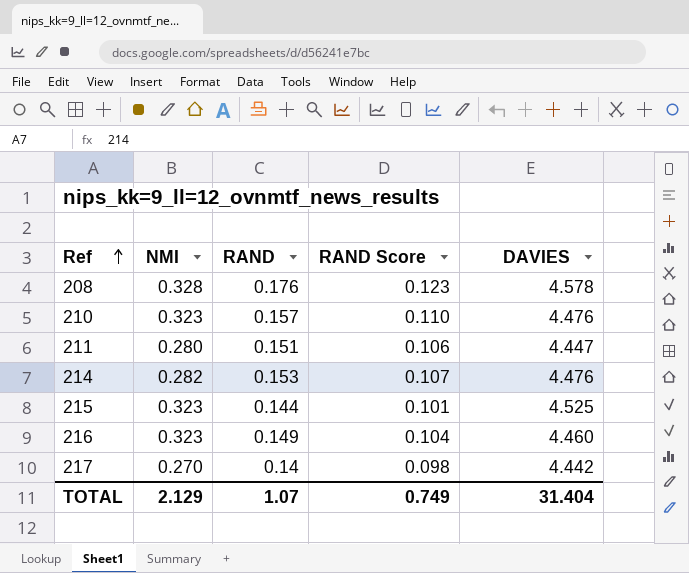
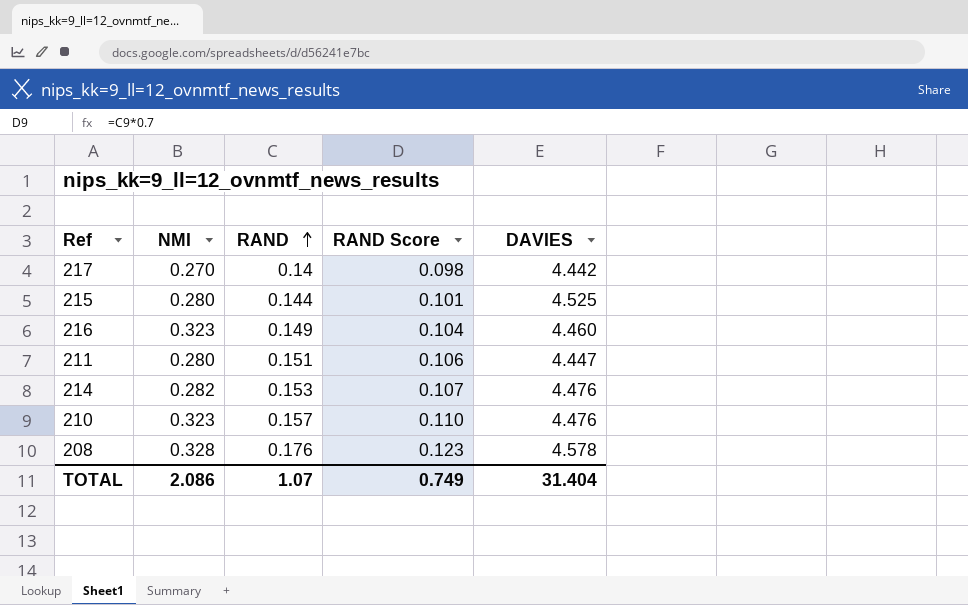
row order: Ref ascending -> RAND ascending
215 | NMI: 0.323 -> 0.280
TOTAL | NMI: 2.129 -> 2.086

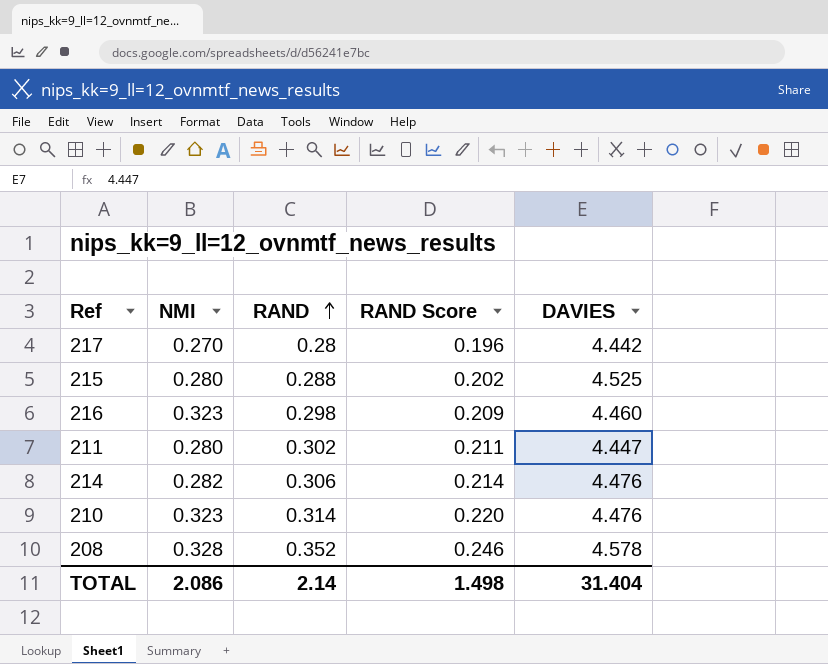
217 | RAND: 0.14 -> 0.28
217 | RAND Score: 0.098 -> 0.196
215 | RAND: 0.144 -> 0.288
215 | RAND Score: 0.101 -> 0.202
216 | RAND: 0.149 -> 0.298
216 | RAND Score: 0.104 -> 0.209
211 | RAND: 0.151 -> 0.302
211 | RAND Score: 0.106 -> 0.211
214 | RAND: 0.153 -> 0.306
214 | RAND Score: 0.107 -> 0.214
210 | RAND: 0.157 -> 0.314
210 | RAND Score: 0.110 -> 0.220
208 | RAND: 0.176 -> 0.352
208 | RAND Score: 0.123 -> 0.246
TOTAL | RAND: 1.07 -> 2.14
TOTAL | RAND Score: 0.749 -> 1.498

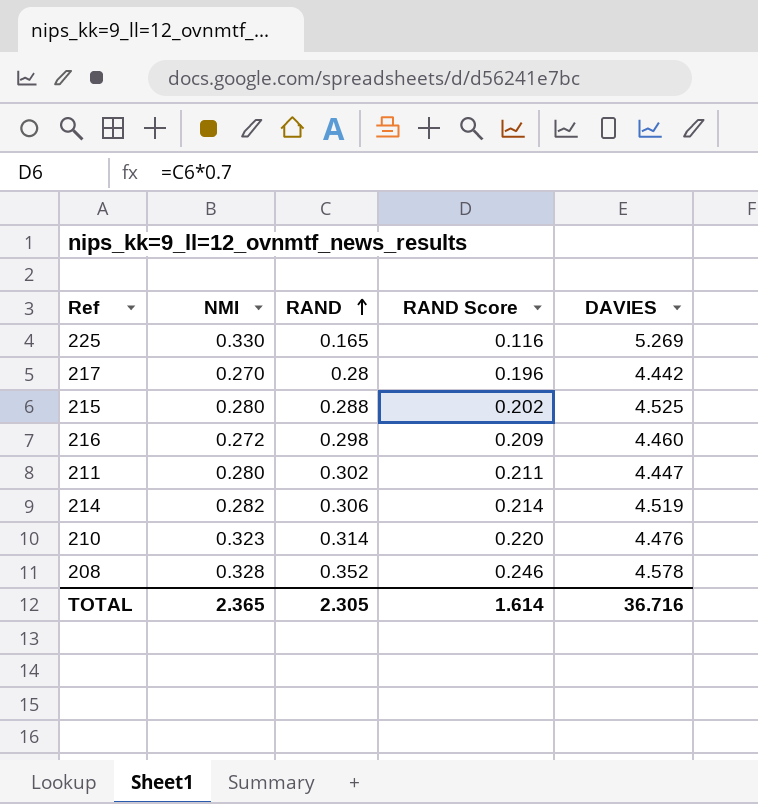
row 225: none -> 0.330 | 0.165 | 0.116 | 5.269
216 | NMI: 0.323 -> 0.272
214 | DAVIES: 4.476 -> 4.519
TOTAL | NMI: 2.086 -> 2.365
TOTAL | RAND: 2.14 -> 2.305
TOTAL | RAND Score: 1.498 -> 1.614
TOTAL | DAVIES: 31.404 -> 36.716

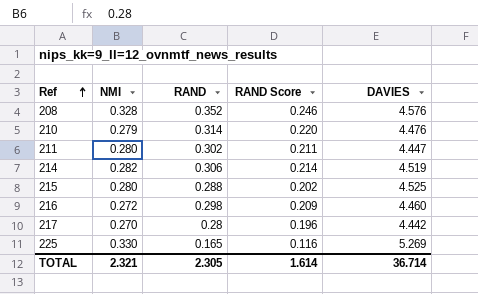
row order: RAND ascending -> Ref ascending
208 | DAVIES: 4.578 -> 4.576
210 | NMI: 0.323 -> 0.279
TOTAL | NMI: 2.365 -> 2.321
TOTAL | DAVIES: 36.716 -> 36.714

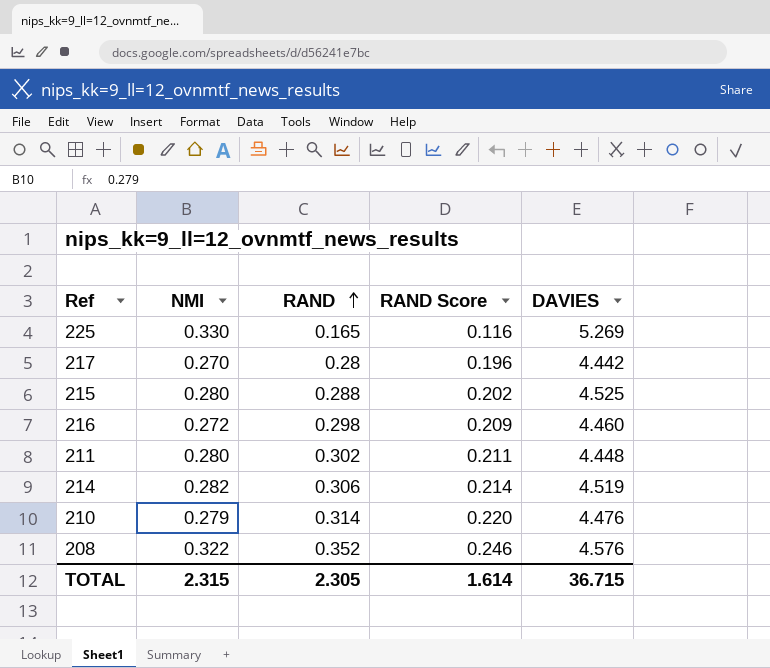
row order: Ref ascending -> RAND ascending
211 | DAVIES: 4.447 -> 4.448
208 | NMI: 0.328 -> 0.322
TOTAL | NMI: 2.321 -> 2.315
TOTAL | DAVIES: 36.714 -> 36.715

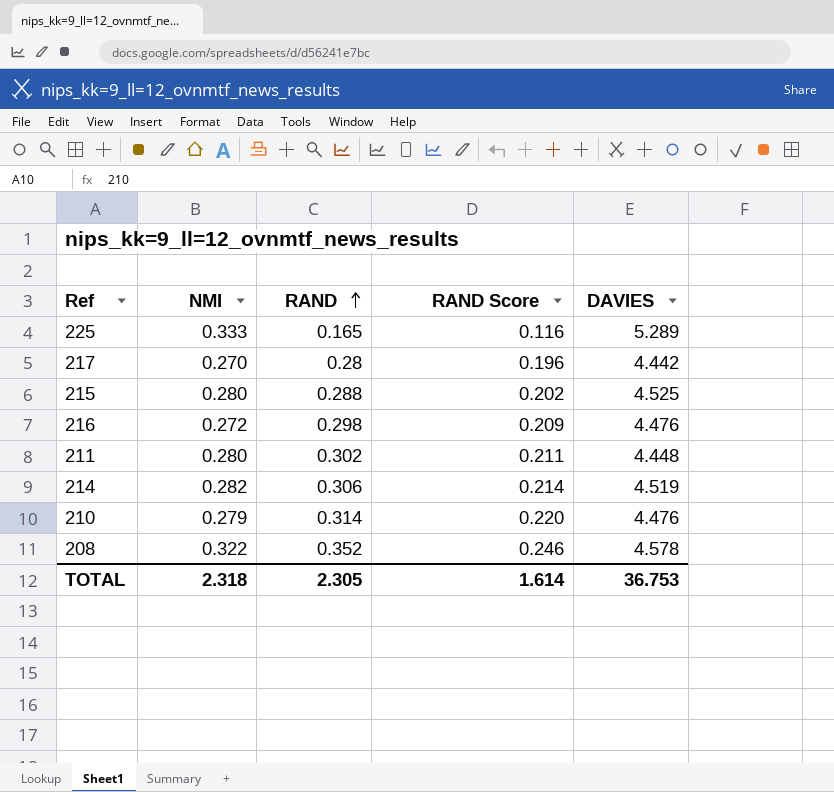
225 | NMI: 0.330 -> 0.333
225 | DAVIES: 5.269 -> 5.289
216 | DAVIES: 4.460 -> 4.476
208 | DAVIES: 4.576 -> 4.578
TOTAL | NMI: 2.315 -> 2.318
TOTAL | DAVIES: 36.715 -> 36.753

